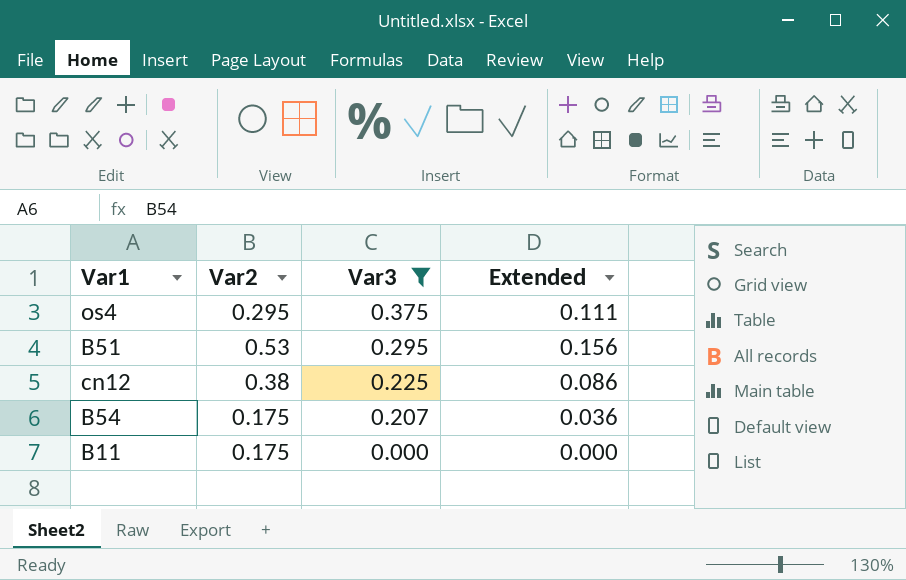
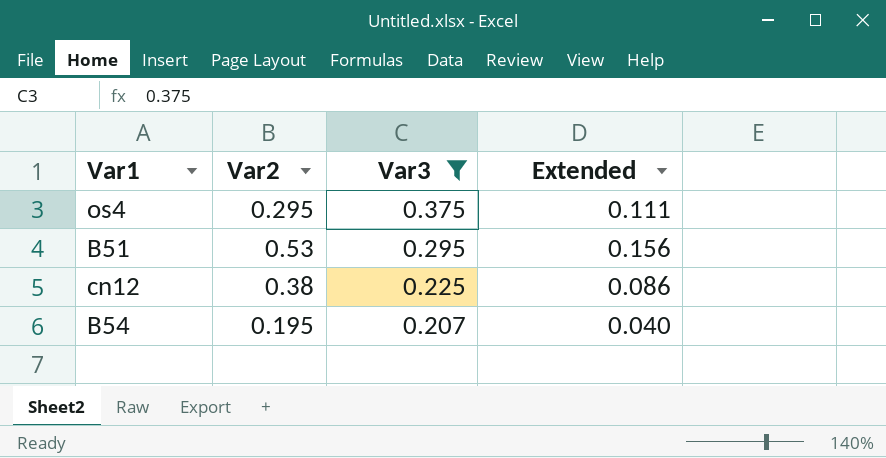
row B11: 0.175 | 0.000 | 0.000 -> none
B54 | Var2: 0.175 -> 0.195
B54 | Extended: 0.036 -> 0.040

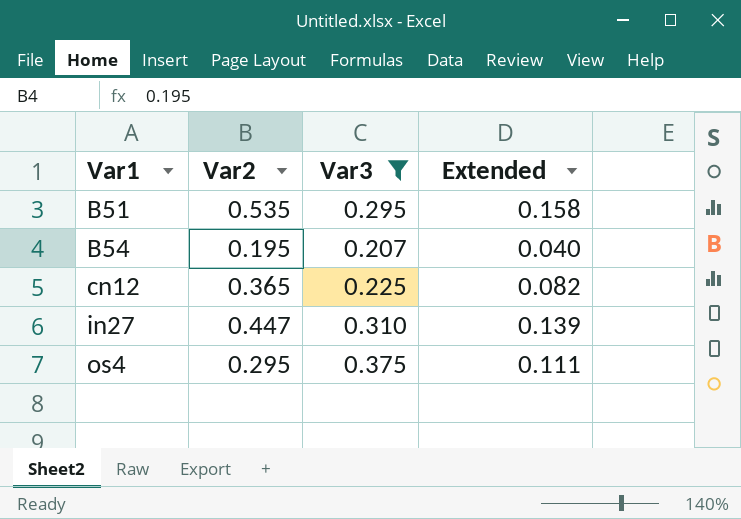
row order: Var3 descending -> Var1 ascending
B51 | Var2: 0.53 -> 0.535
B51 | Extended: 0.156 -> 0.158
cn12 | Var2: 0.38 -> 0.365
cn12 | Extended: 0.086 -> 0.082
row in27: none -> 0.447 | 0.310 | 0.139

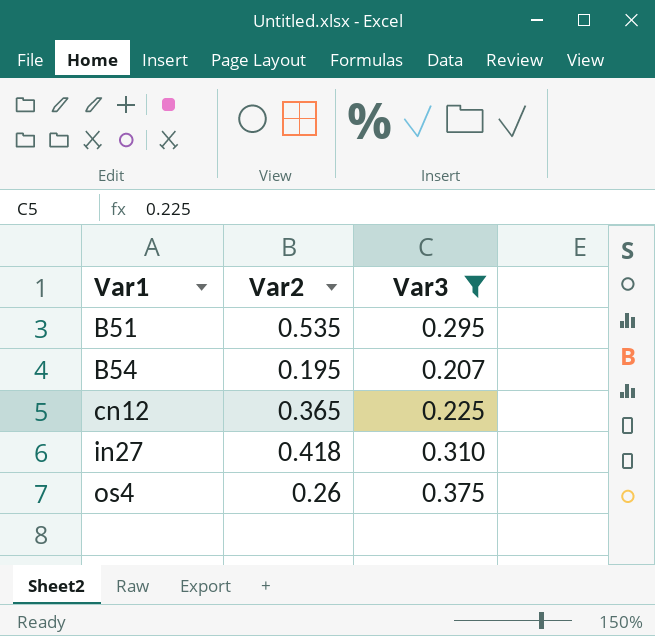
column Extended | formula: [Var2] * [Var3] -> none
in27 | Var2: 0.447 -> 0.418
os4 | Var2: 0.295 -> 0.26

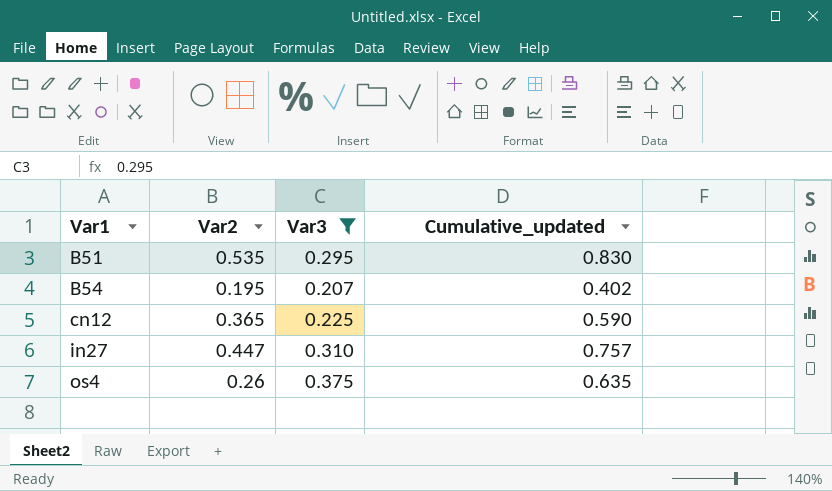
column Cumulative_updated | formula: none -> [Var2] + [Var3]
in27 | Var2: 0.418 -> 0.447

